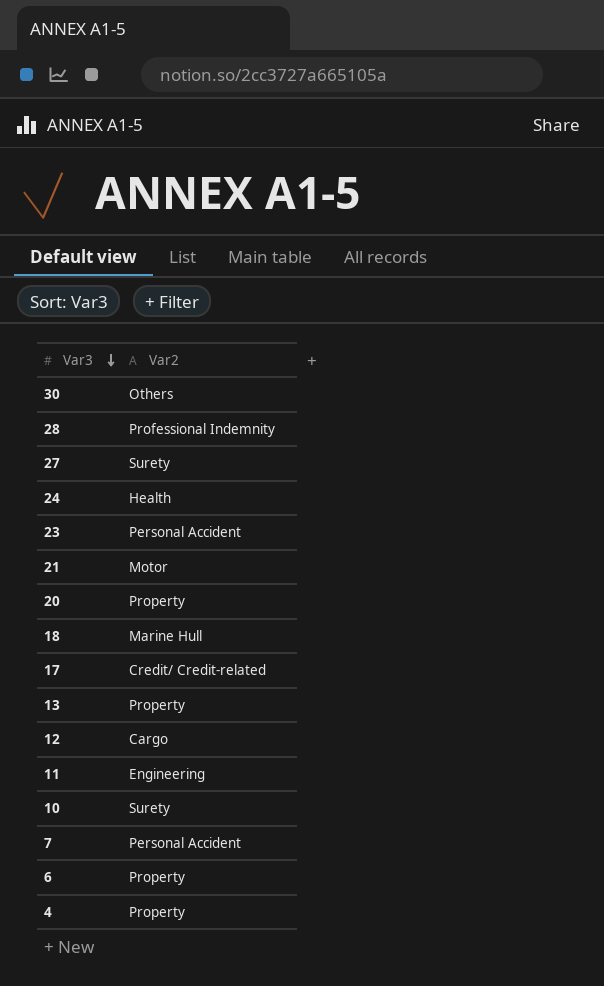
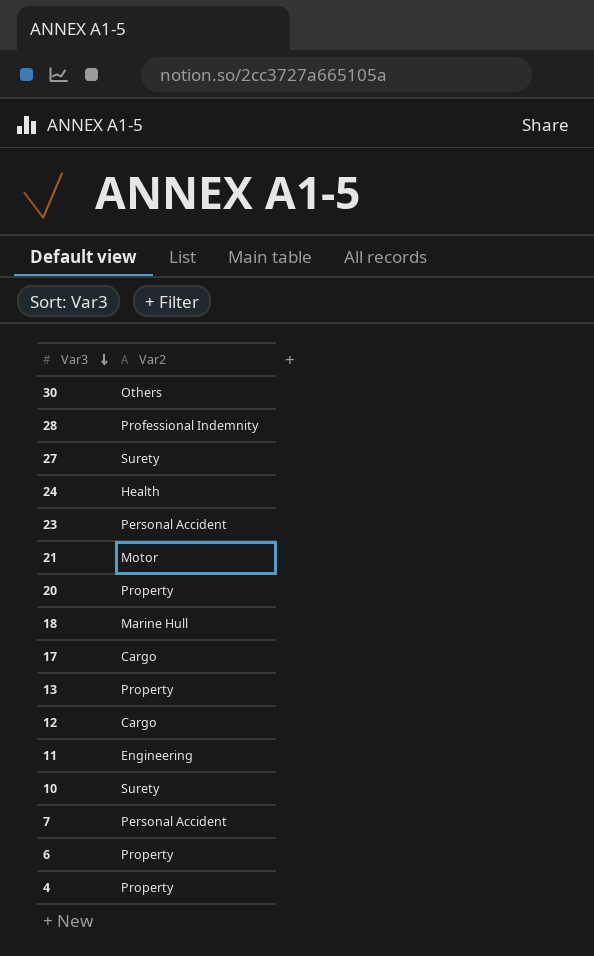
17 | Var2: Credit/ Credit-related -> Cargo

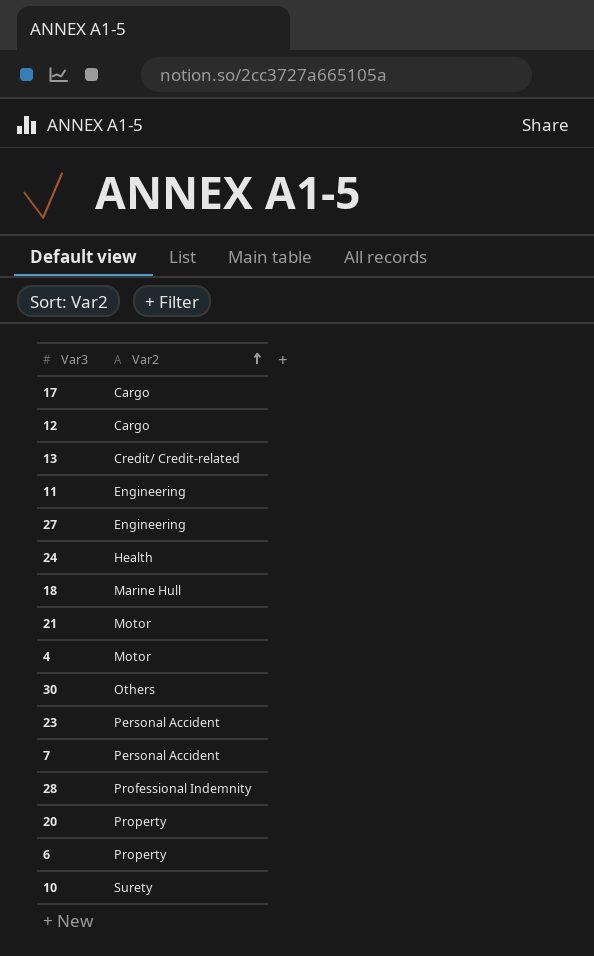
row order: Var3 descending -> Var2 ascending
13 | Var2: Property -> Credit/ Credit-related
27 | Var2: Surety -> Engineering
4 | Var2: Property -> Motor

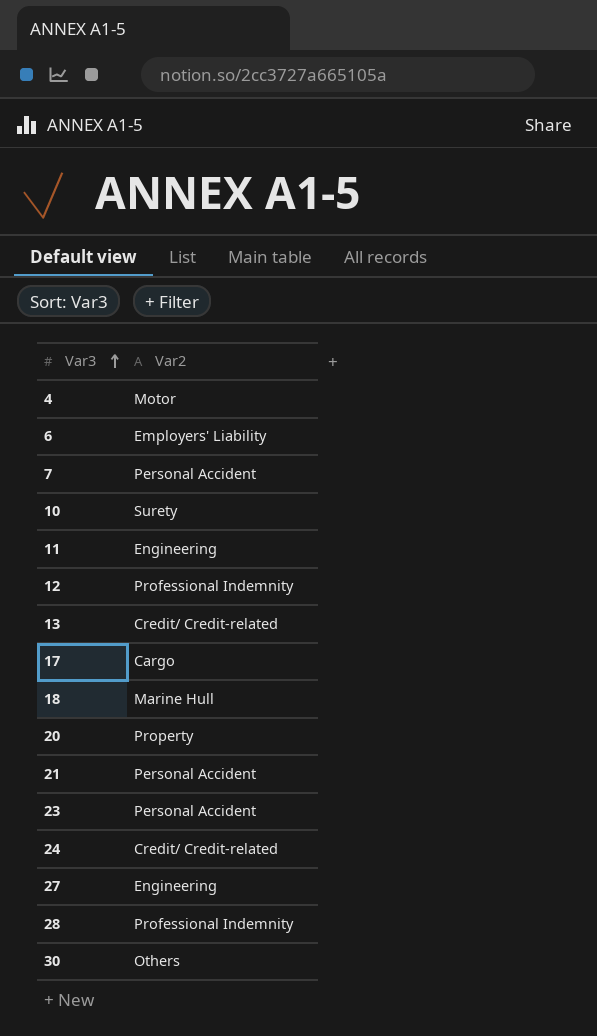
row order: Var2 ascending -> Var3 ascending
6 | Var2: Property -> Employers' Liability
12 | Var2: Cargo -> Professional Indemnity
21 | Var2: Motor -> Personal Accident
24 | Var2: Health -> Credit/ Credit-related

